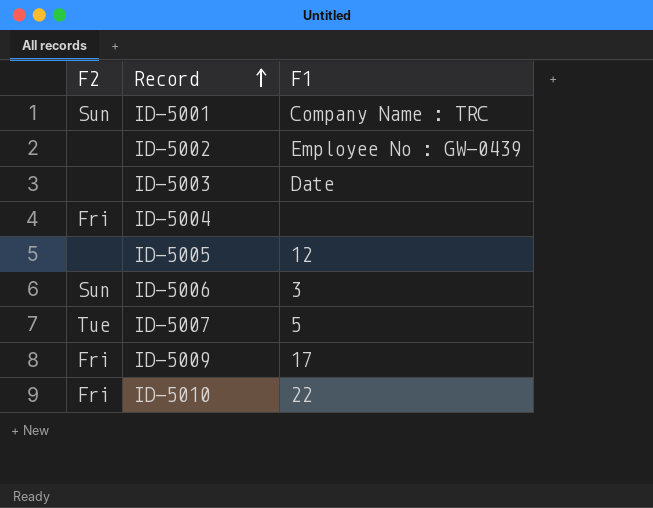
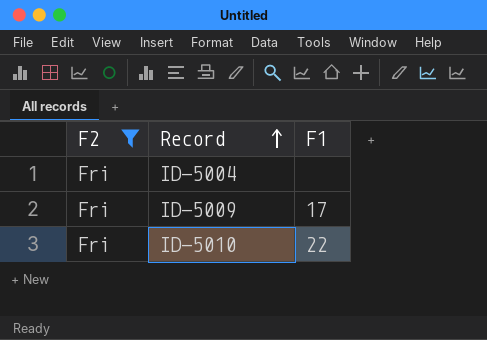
filter: none -> F2 = Fri

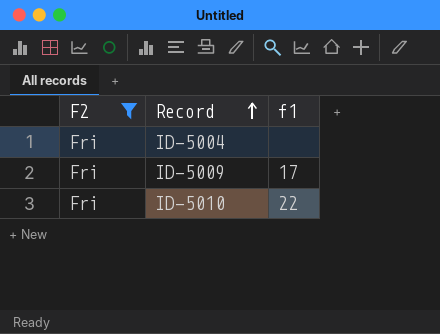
column name: F1 -> f1

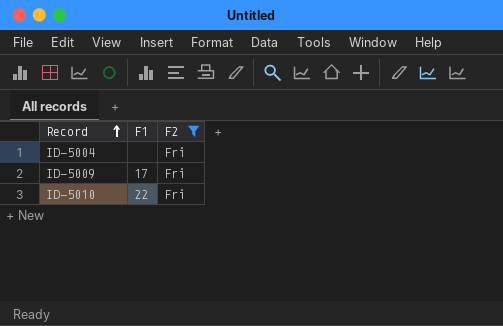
column name: f1 -> F1
column F2 | position: 1 -> 3

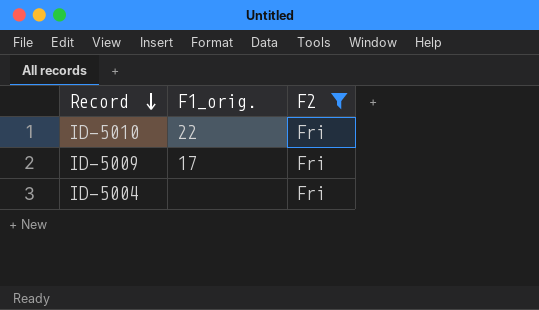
row order: Record ascending -> Record descending
column name: F1 -> F1_orig.

